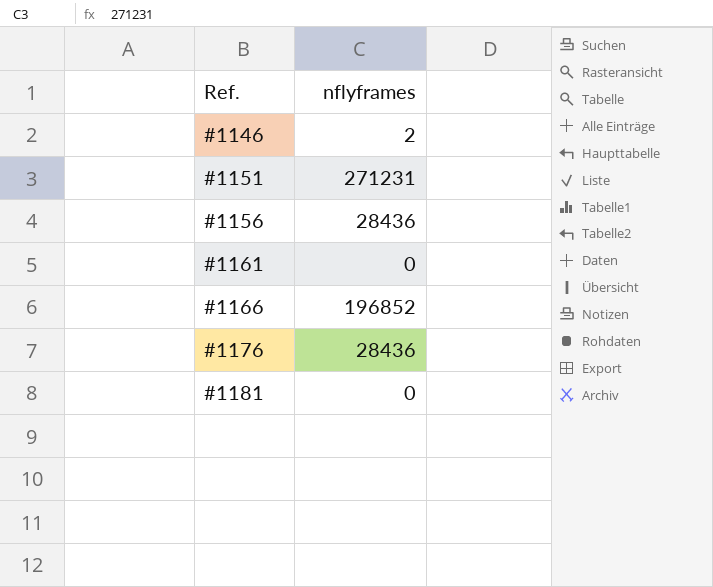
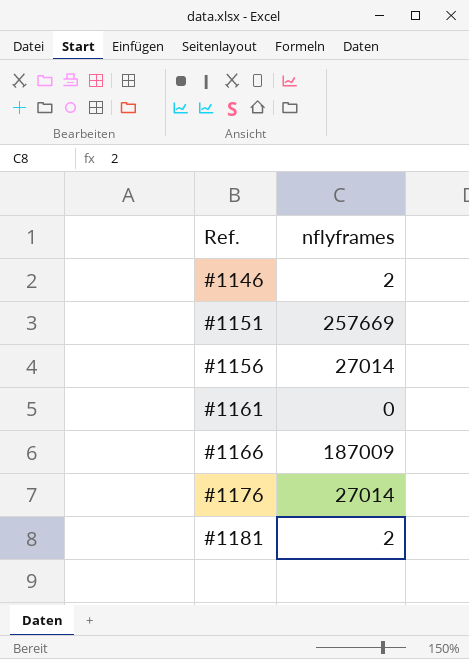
#1151 | nflyframes: 271231 -> 257669
#1156 | nflyframes: 28436 -> 27014
#1166 | nflyframes: 196852 -> 187009
#1176 | nflyframes: 28436 -> 27014
#1181 | nflyframes: 0 -> 2

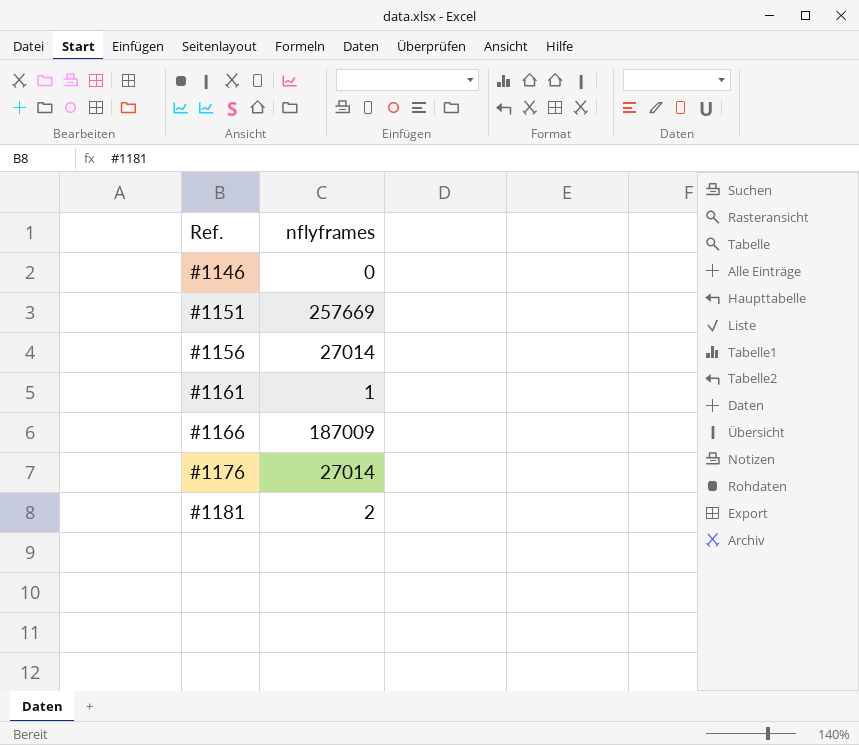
#1146 | nflyframes: 2 -> 0
#1161 | nflyframes: 0 -> 1

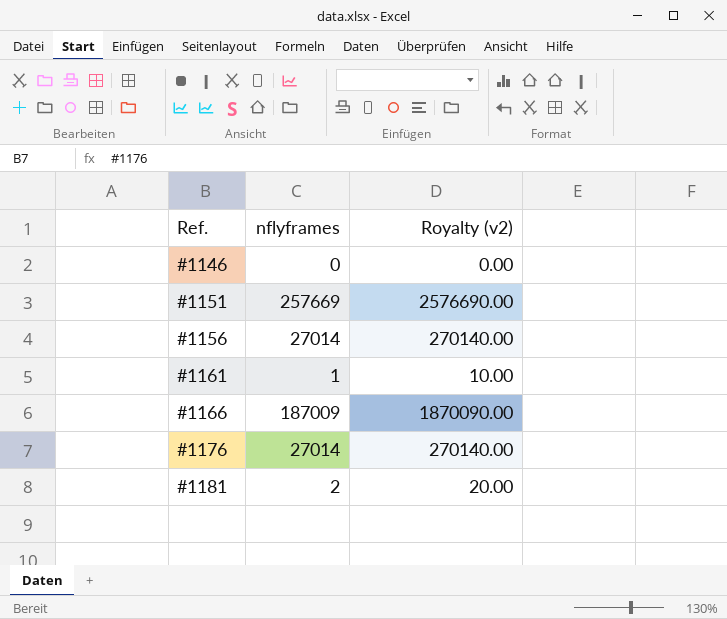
column Royalty (v2) | formula: none -> [nflyframes] * 10

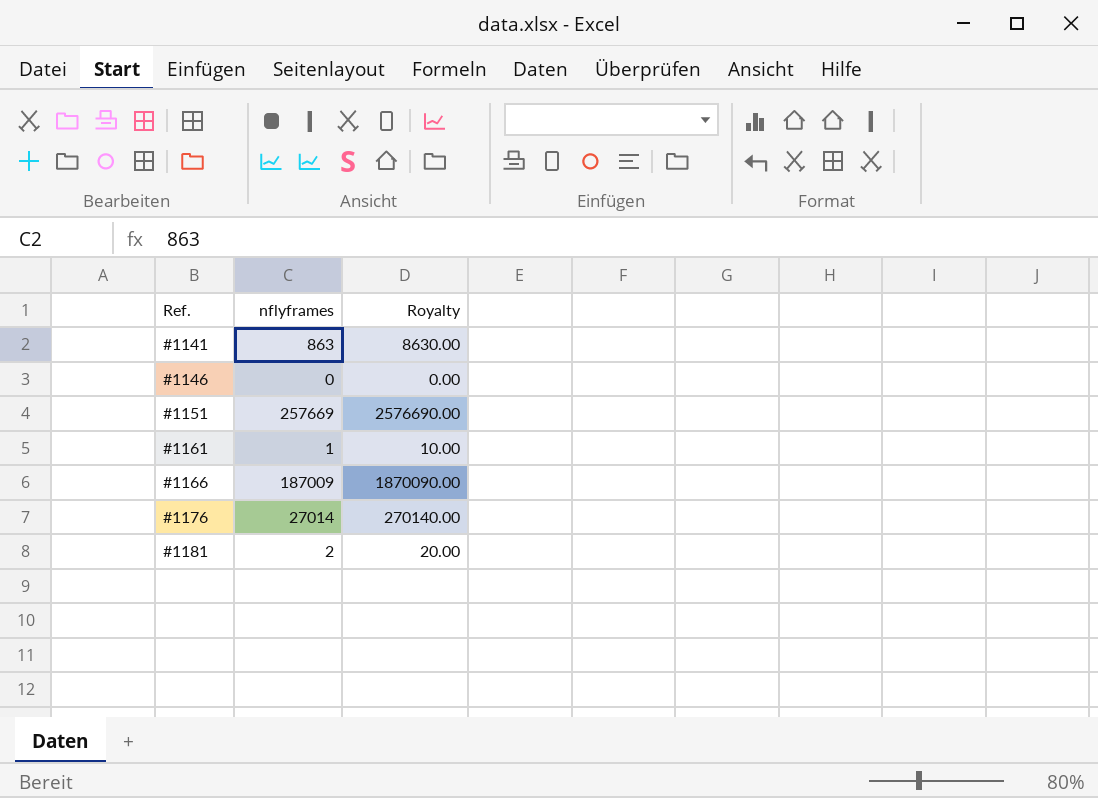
column name: Royalty (v2) -> Royalty
row #1156: 27014 | 270140.00 -> none
row #1141: none -> 863 | 8630.00

